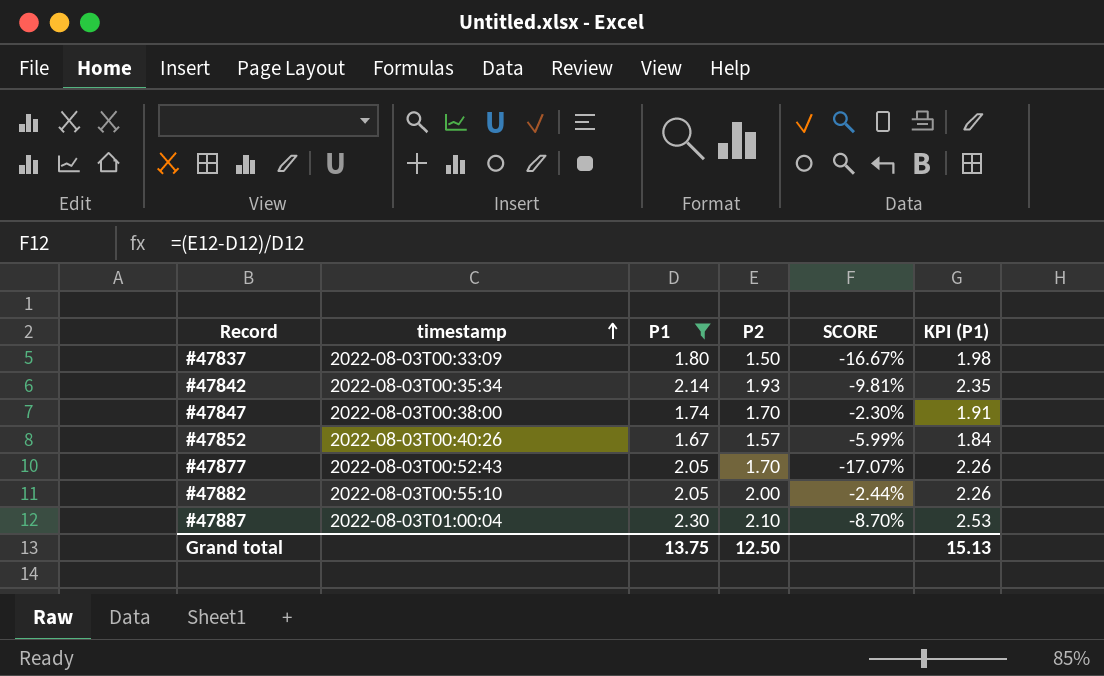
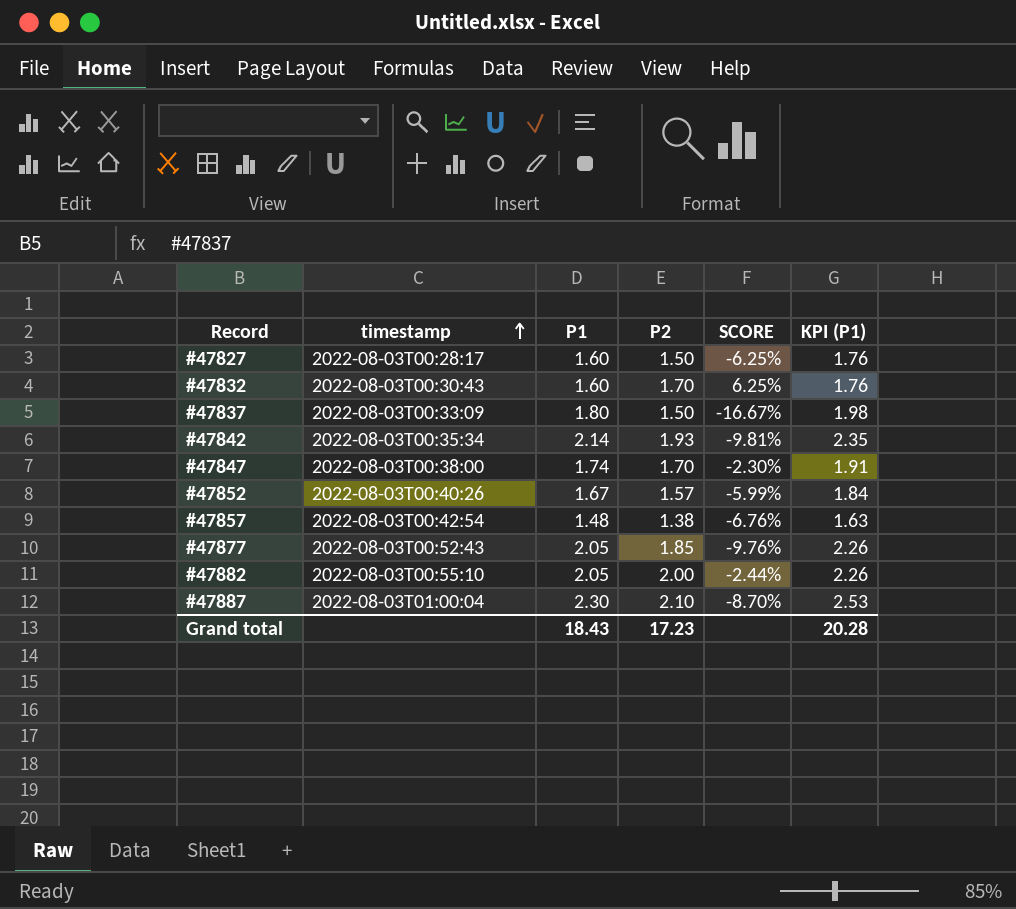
filter: P1 >= 1.67 -> none
#47877 | P2: 1.70 -> 1.85
#47877 | SCORE: -17.07% -> -9.76%
Grand total | P1: 13.75 -> 18.43
Grand total | P2: 12.50 -> 17.23
Grand total | KPI (P1): 15.13 -> 20.28

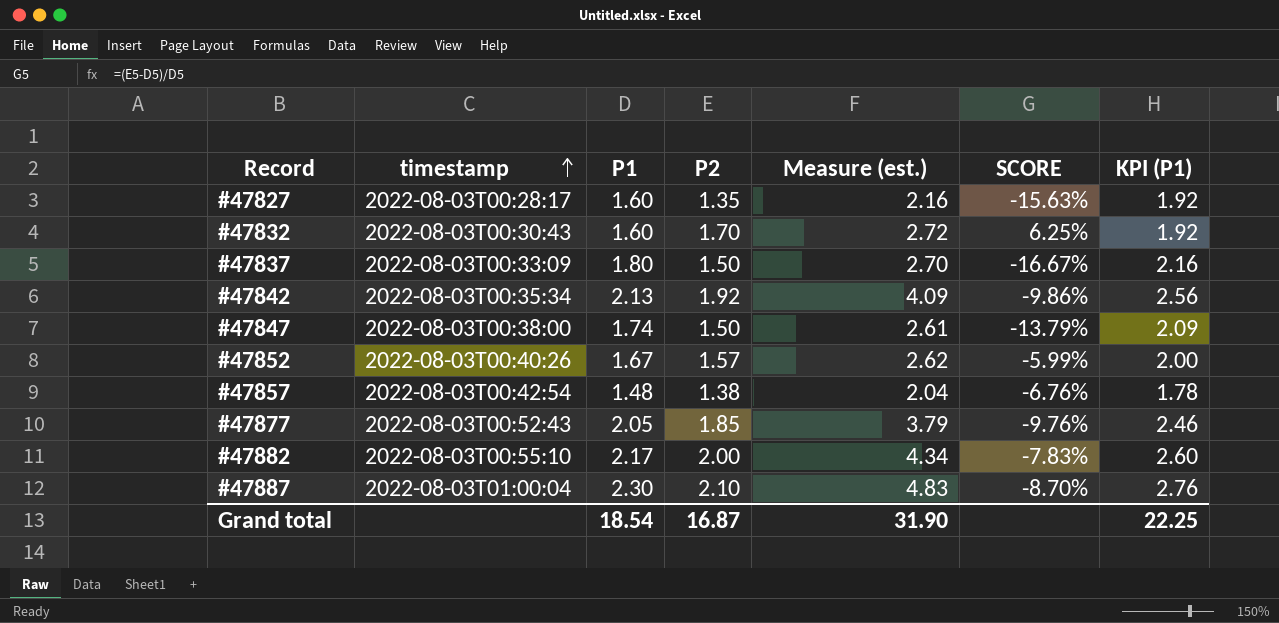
column Measure (est.) | formula: none -> [P1] * [P2]
column KPI (P1) | formula: [P1] * 1.1 -> [P1] * 1.2
#47827 | P2: 1.50 -> 1.35
#47827 | SCORE: -6.25% -> -15.63%
#47842 | P1: 2.14 -> 2.13
#47842 | P2: 1.93 -> 1.92
#47842 | SCORE: -9.81% -> -9.86%
#47847 | P2: 1.70 -> 1.50
#47847 | SCORE: -2.30% -> -13.79%
#47882 | P1: 2.05 -> 2.17
#47882 | SCORE: -2.44% -> -7.83%
Grand total | P1: 18.43 -> 18.54
Grand total | P2: 17.23 -> 16.87
Grand total | KPI (P1): 20.28 -> 22.25

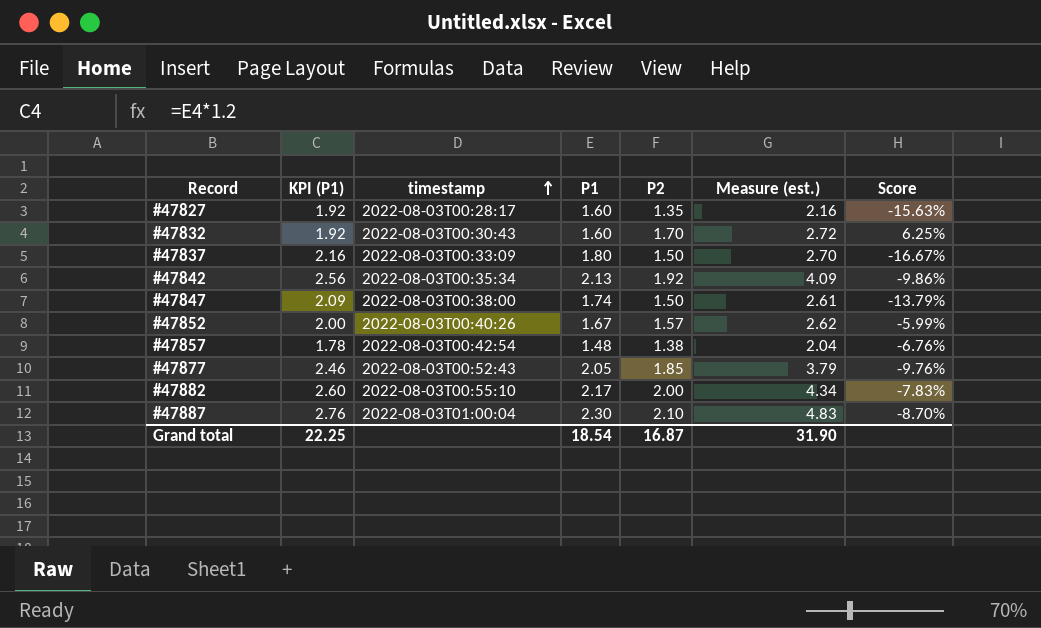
column KPI (P1) | position: 7 -> 2
column name: SCORE -> Score

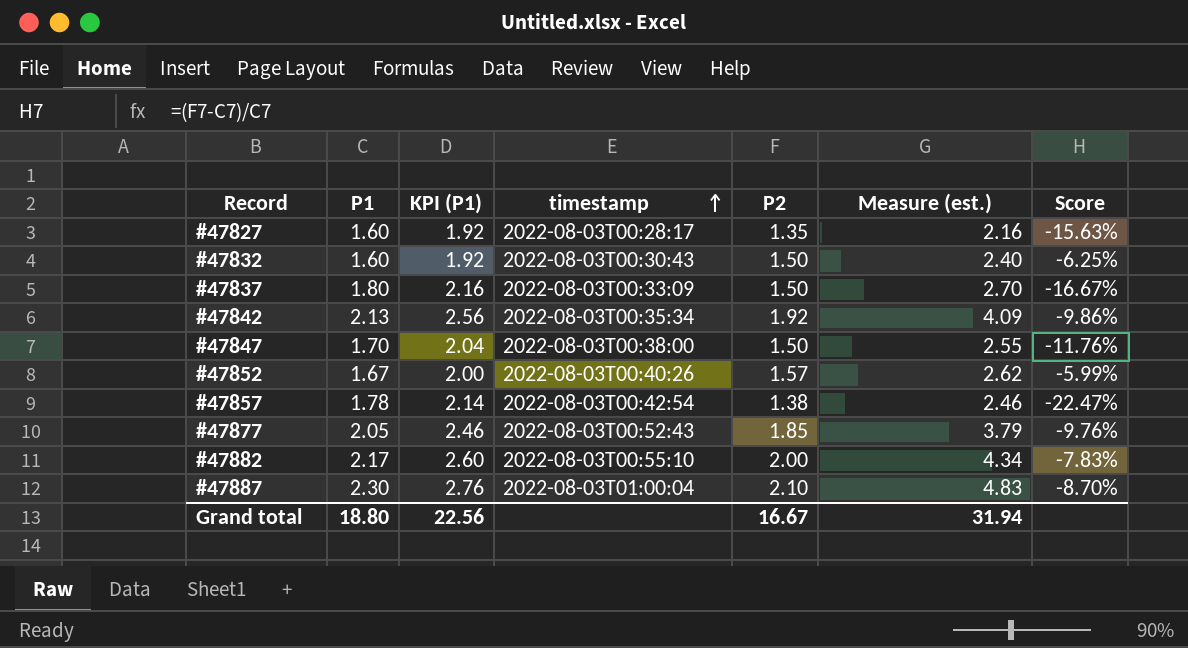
column P1 | position: 4 -> 2
#47832 | P2: 1.70 -> 1.50
#47832 | Measure (est.): 2.72 -> 2.40
#47832 | Score: 6.25% -> -6.25%
#47847 | P1: 1.74 -> 1.70
#47847 | KPI (P1): 2.09 -> 2.04
#47847 | Measure (est.): 2.61 -> 2.55
#47847 | Score: -13.79% -> -11.76%
#47857 | P1: 1.48 -> 1.78
#47857 | KPI (P1): 1.78 -> 2.14
#47857 | Measure (est.): 2.04 -> 2.46
#47857 | Score: -6.76% -> -22.47%
Grand total | P1: 18.54 -> 18.80
Grand total | KPI (P1): 22.25 -> 22.56
Grand total | P2: 16.87 -> 16.67
Grand total | Measure (est.): 31.90 -> 31.94

